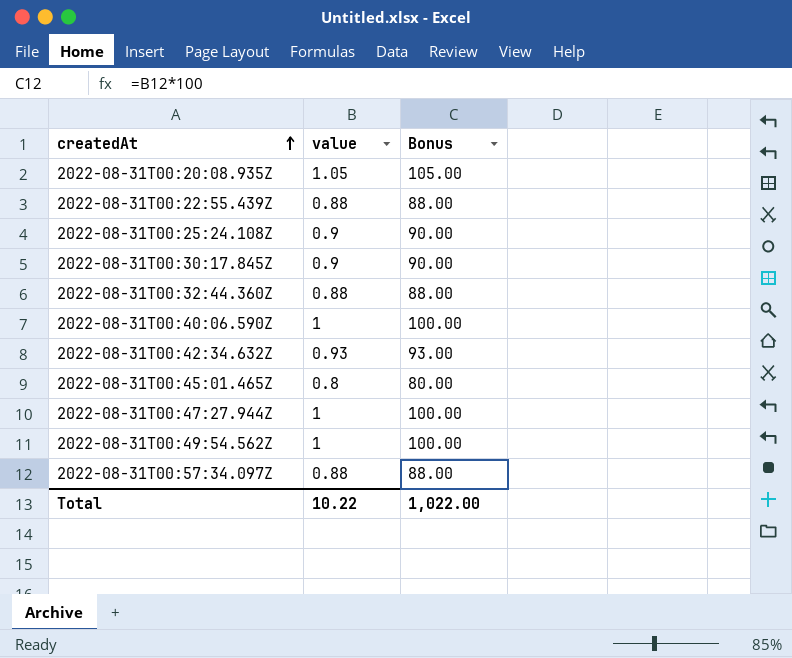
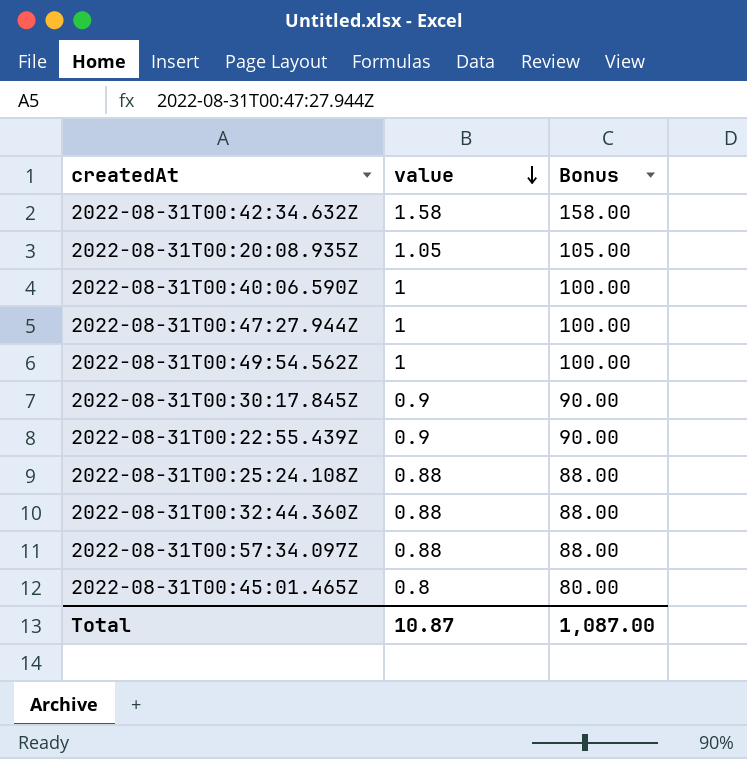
row order: createdAt ascending -> value descending
2022-08-31T00:42:34.632Z | value: 0.93 -> 1.58
2022-08-31T00:42:34.632Z | Bonus: 93.00 -> 158.00
2022-08-31T00:22:55.439Z | value: 0.88 -> 0.9
2022-08-31T00:22:55.439Z | Bonus: 88.00 -> 90.00
2022-08-31T00:25:24.108Z | value: 0.9 -> 0.88
2022-08-31T00:25:24.108Z | Bonus: 90.00 -> 88.00
Total | value: 10.22 -> 10.87
Total | Bonus: 1,022.00 -> 1,087.00

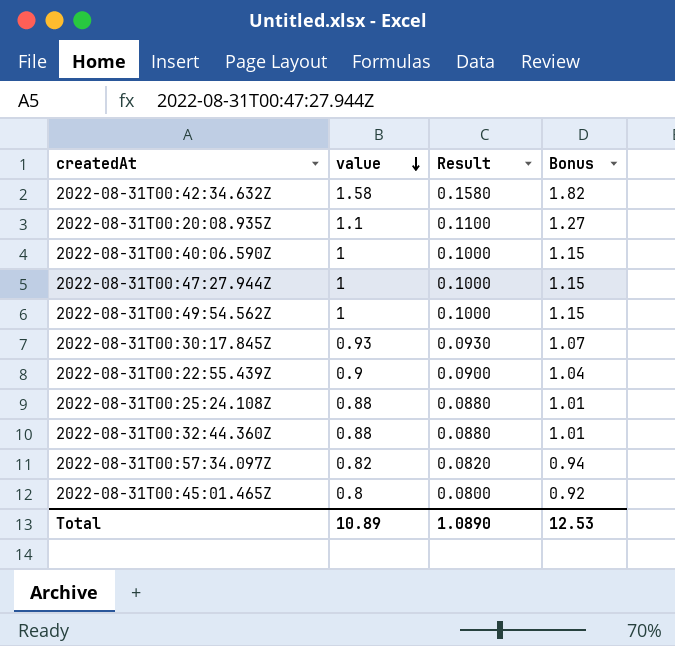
column Result | formula: none -> [value] * 0.1
column Bonus | formula: [value] * 100 -> [value] * 1.15
2022-08-31T00:20:08.935Z | value: 1.05 -> 1.1
2022-08-31T00:30:17.845Z | value: 0.9 -> 0.93
2022-08-31T00:57:34.097Z | value: 0.88 -> 0.82
Total | value: 10.87 -> 10.89
Total | Bonus: 1,087.00 -> 12.53

